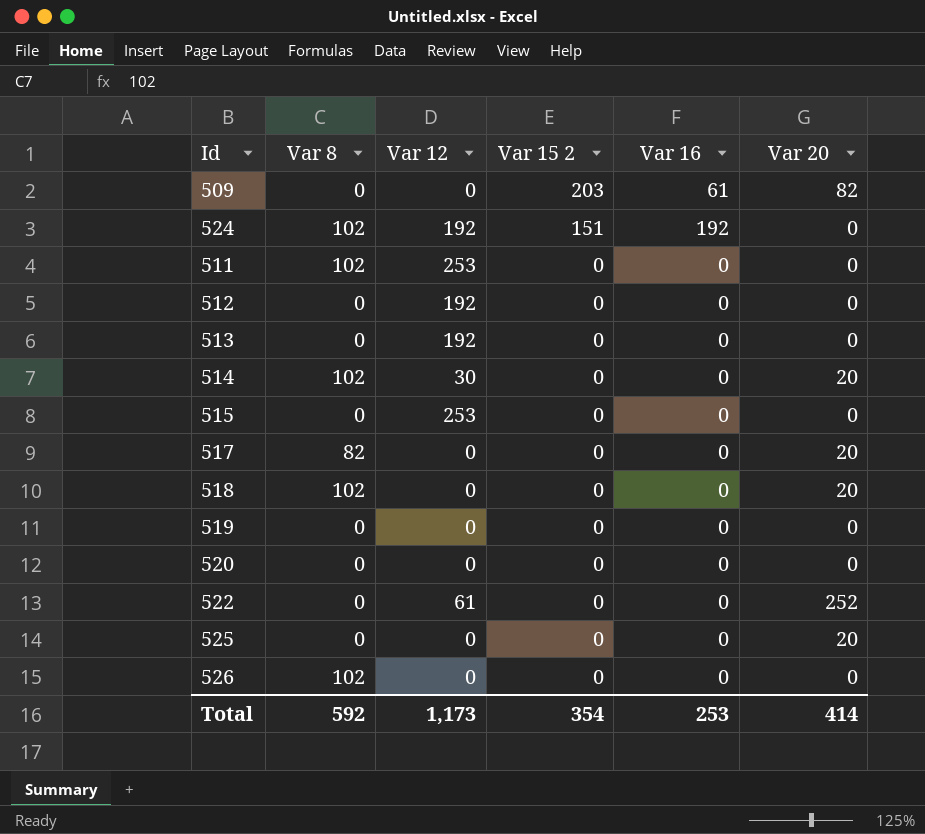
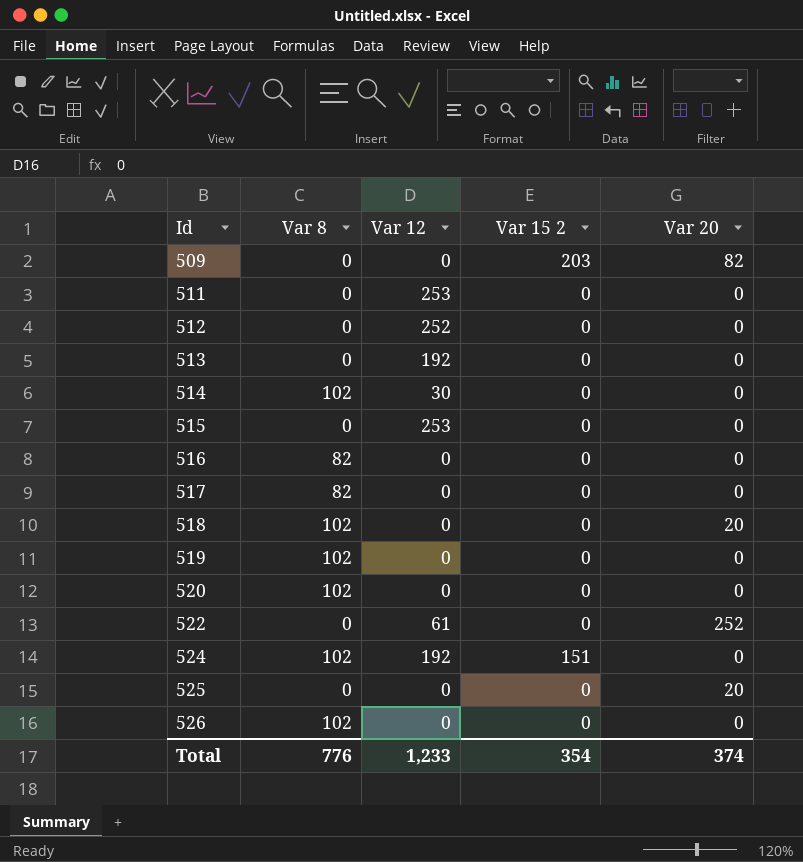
row order: Var 15 2 descending -> Id ascending
column Var 16 | position: 5 -> none
511 | Var 8: 102 -> 0
512 | Var 12: 192 -> 252
514 | Var 20: 20 -> 0
row 516: none -> 82 | 0 | 0 | 0
517 | Var 20: 20 -> 0
519 | Var 8: 0 -> 102
520 | Var 8: 0 -> 102
Total | Var 8: 592 -> 776
Total | Var 12: 1,173 -> 1,233
Total | Var 20: 414 -> 374

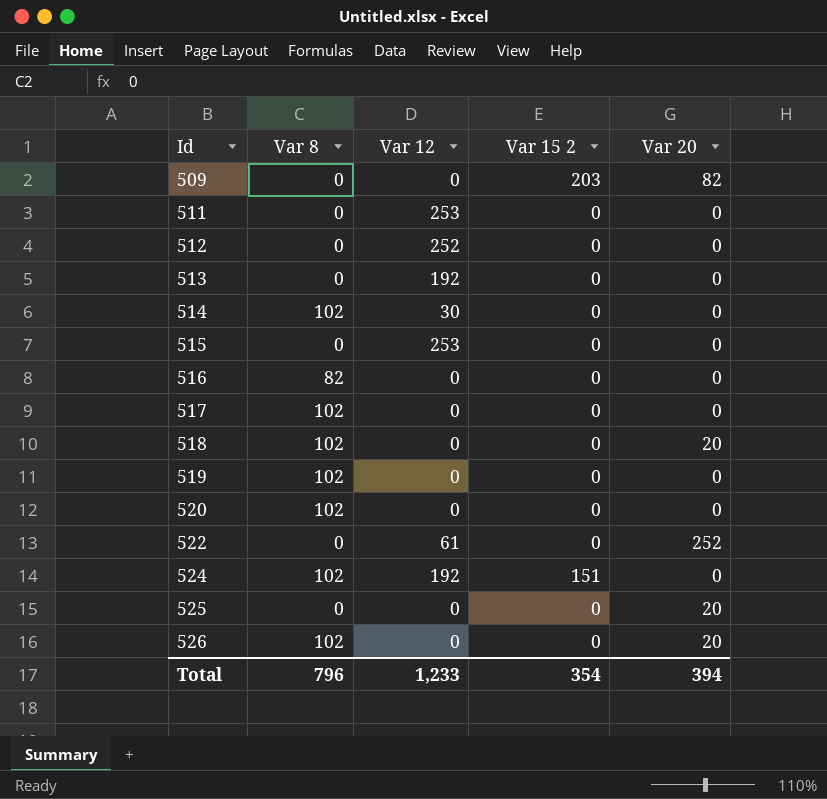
517 | Var 8: 82 -> 102
526 | Var 20: 0 -> 20
Total | Var 8: 776 -> 796
Total | Var 20: 374 -> 394

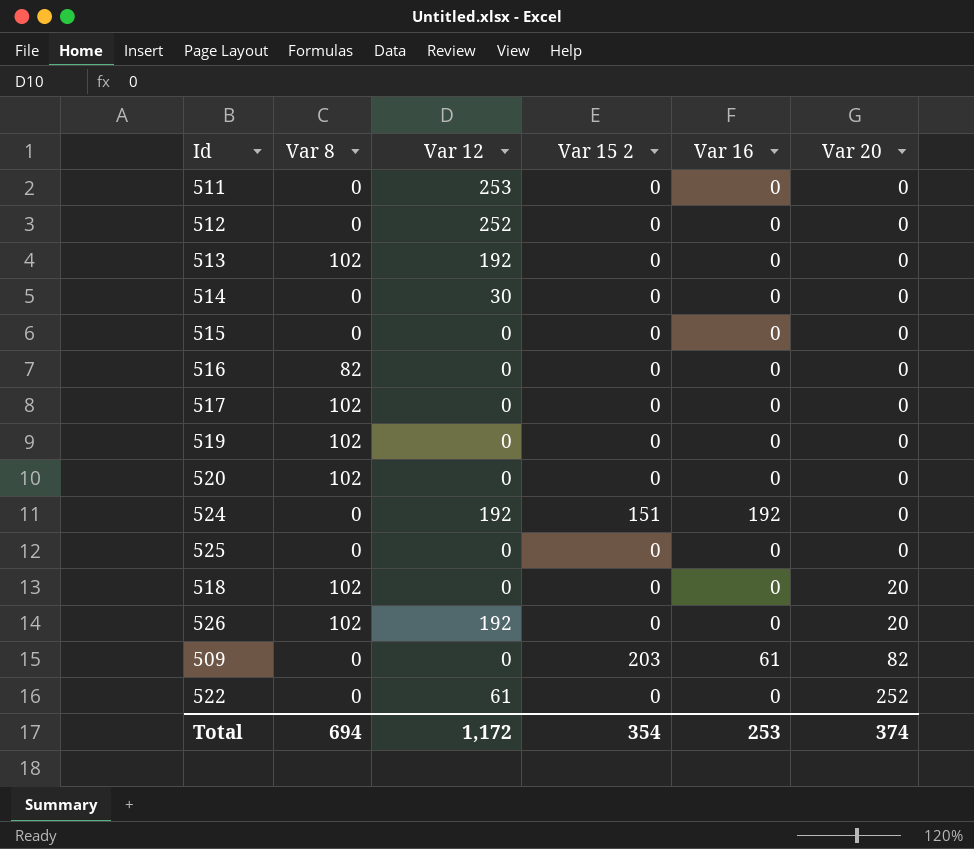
row order: Id ascending -> Var 20 ascending
column Var 16 | position: none -> 5
513 | Var 8: 0 -> 102
514 | Var 8: 102 -> 0
515 | Var 12: 253 -> 0
524 | Var 8: 102 -> 0
525 | Var 20: 20 -> 0
526 | Var 12: 0 -> 192
Total | Var 8: 796 -> 694
Total | Var 12: 1,233 -> 1,172
Total | Var 20: 394 -> 374

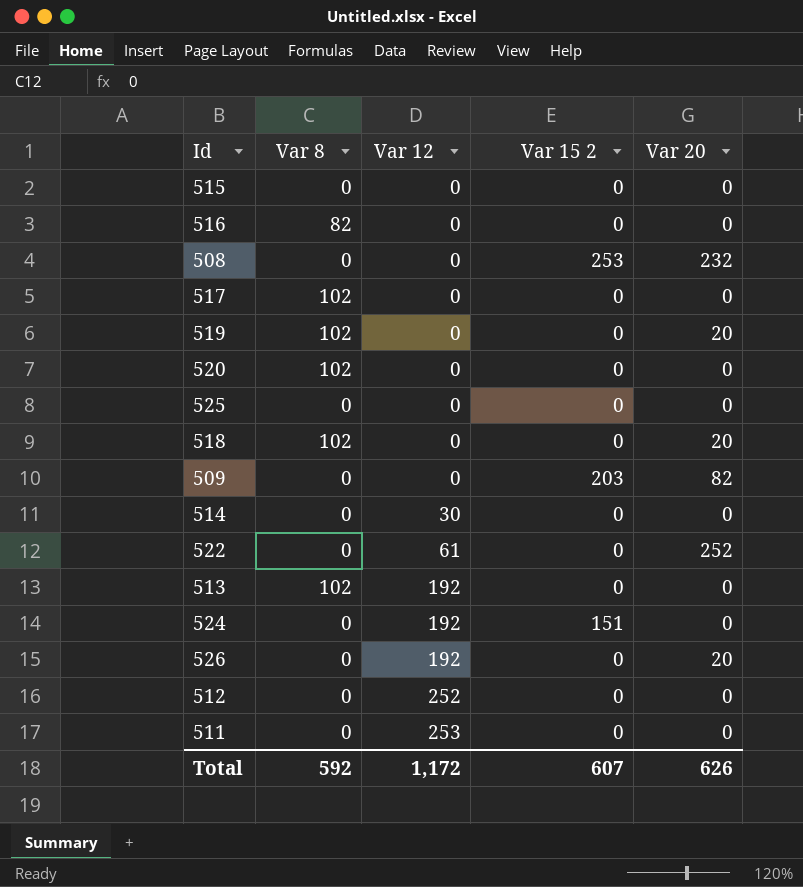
row order: Var 20 ascending -> Var 12 ascending
column Var 16 | position: 5 -> none
row 508: none -> 0 | 0 | 253 | 232
519 | Var 20: 0 -> 20
526 | Var 8: 102 -> 0
Total | Var 8: 694 -> 592
Total | Var 15 2: 354 -> 607
Total | Var 20: 374 -> 626

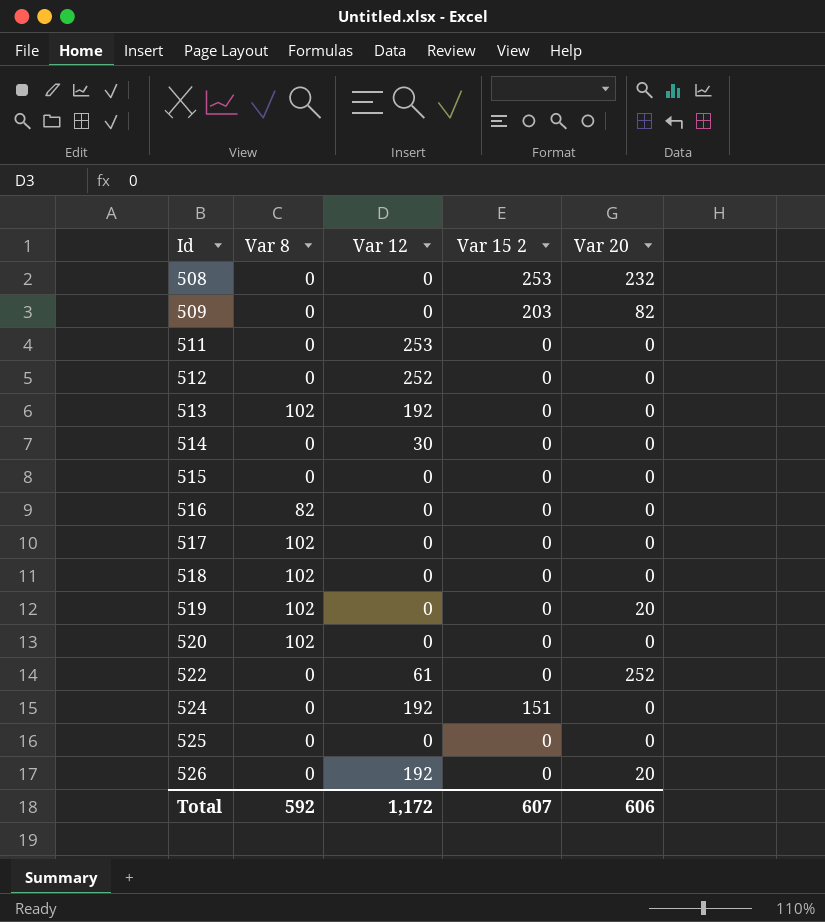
row order: Var 12 ascending -> Id ascending
518 | Var 20: 20 -> 0
Total | Var 20: 626 -> 606

